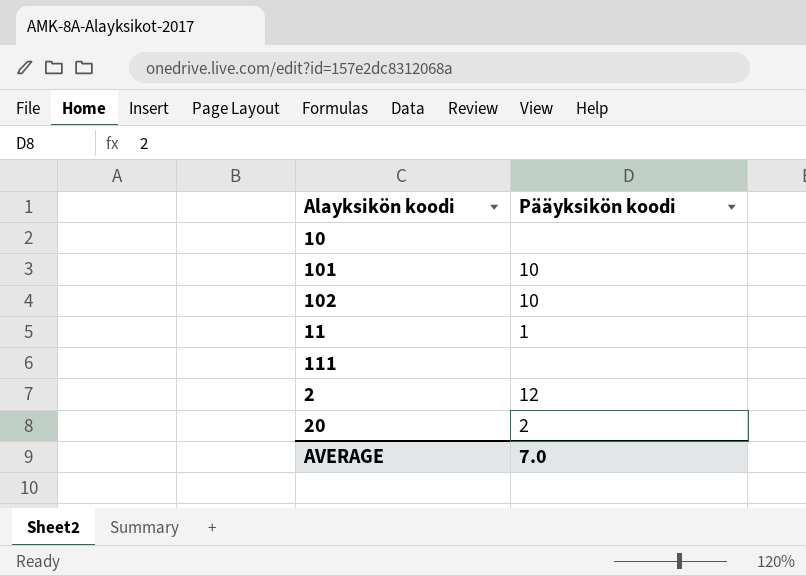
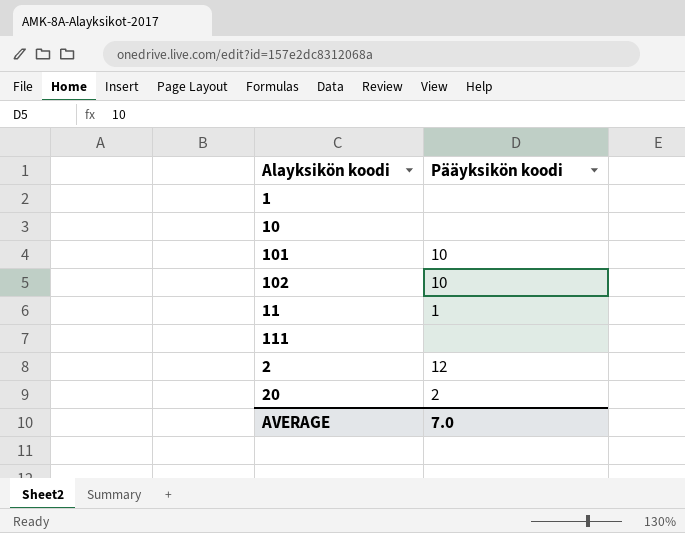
row 1: none -> none

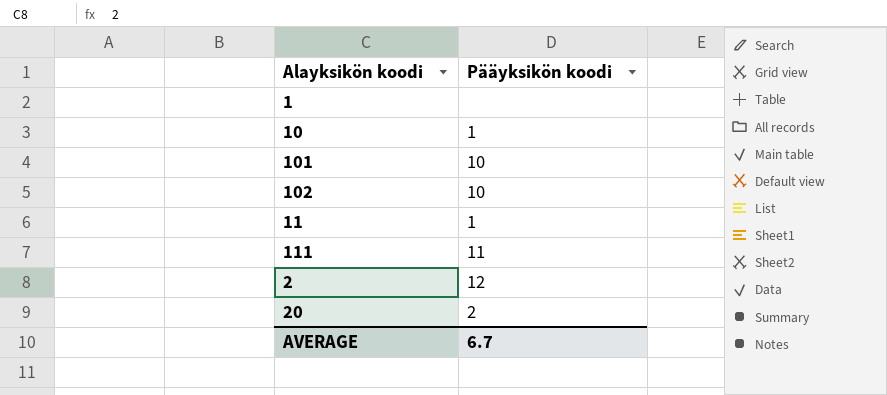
10 | Pääyksikön koodi: none -> 1
111 | Pääyksikön koodi: none -> 11
AVERAGE | Pääyksikön koodi: 7.0 -> 6.7

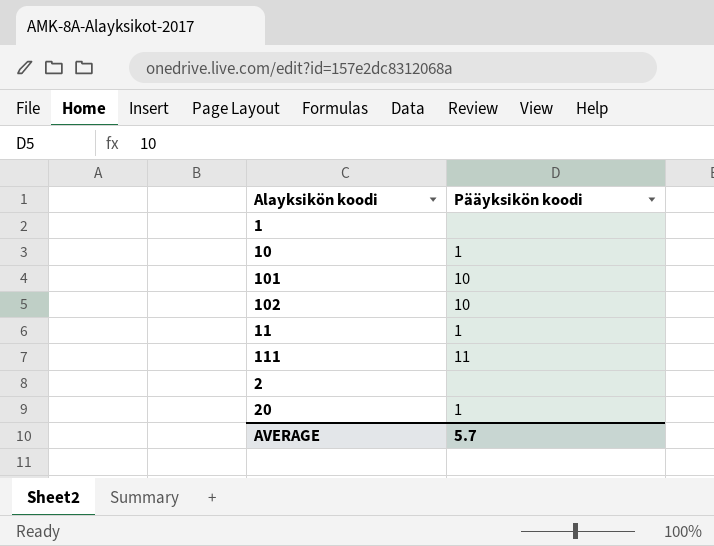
2 | Pääyksikön koodi: 12 -> none
20 | Pääyksikön koodi: 2 -> 1
AVERAGE | Pääyksikön koodi: 6.7 -> 5.7

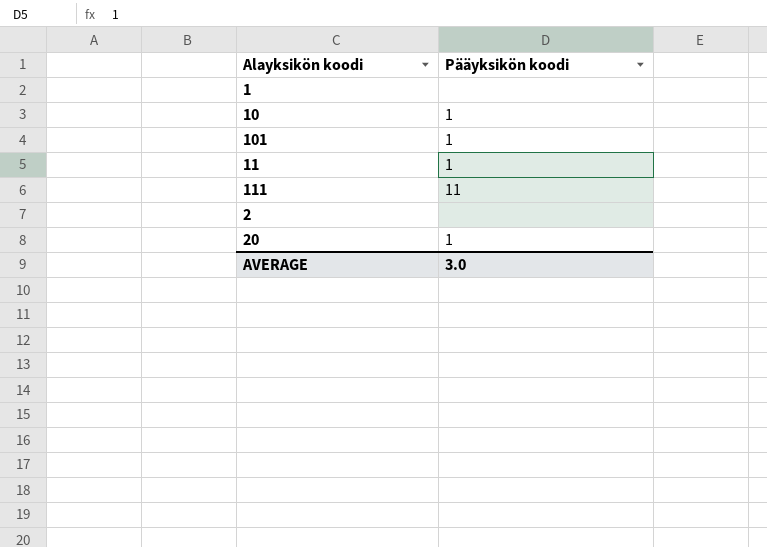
row 102: 10 -> none
101 | Pääyksikön koodi: 10 -> 1
AVERAGE | Pääyksikön koodi: 5.7 -> 3.0

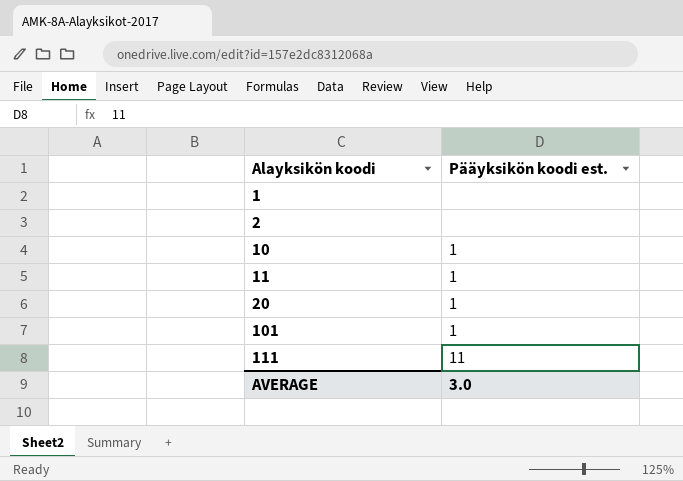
row order: none -> Alayksikön koodi ascending
column name: Pääyksikön koodi -> Pääyksikön koodi est.

